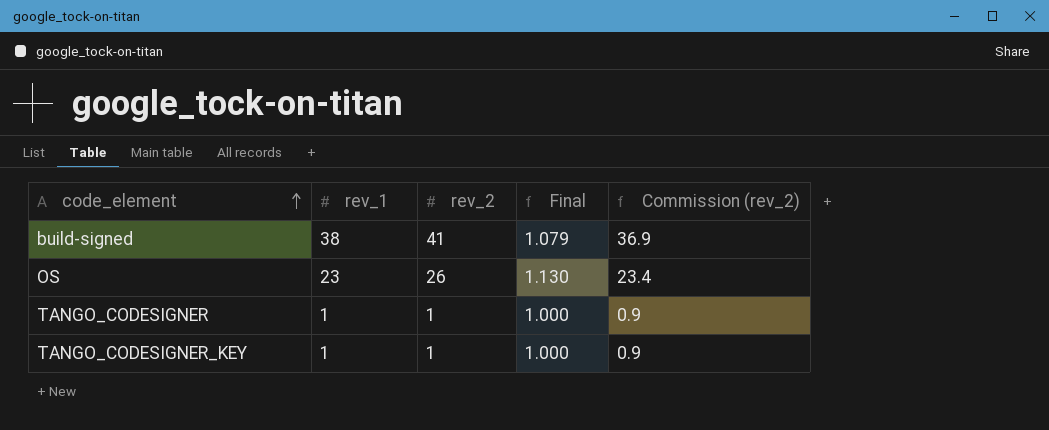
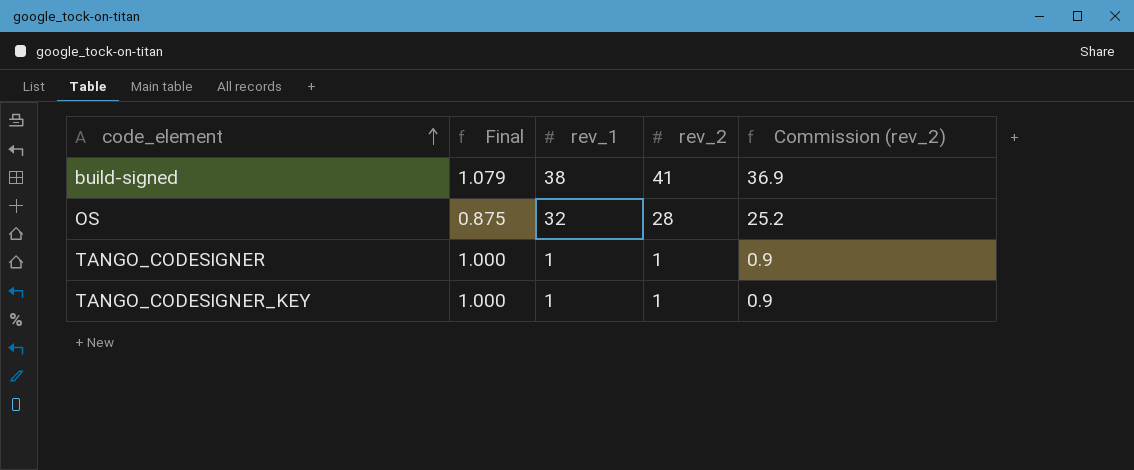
column Final | position: 4 -> 2
OS | Final: 1.130 -> 0.875
OS | rev_1: 23 -> 32
OS | rev_2: 26 -> 28
OS | Commission (rev_2): 23.4 -> 25.2

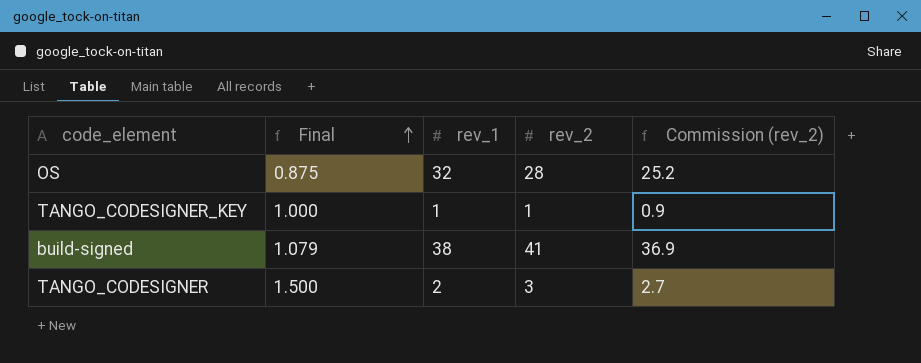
row order: code_element ascending -> Final ascending
TANGO_CODESIGNER | Final: 1.000 -> 1.500
TANGO_CODESIGNER | rev_1: 1 -> 2
TANGO_CODESIGNER | rev_2: 1 -> 3
TANGO_CODESIGNER | Commission (rev_2): 0.9 -> 2.7

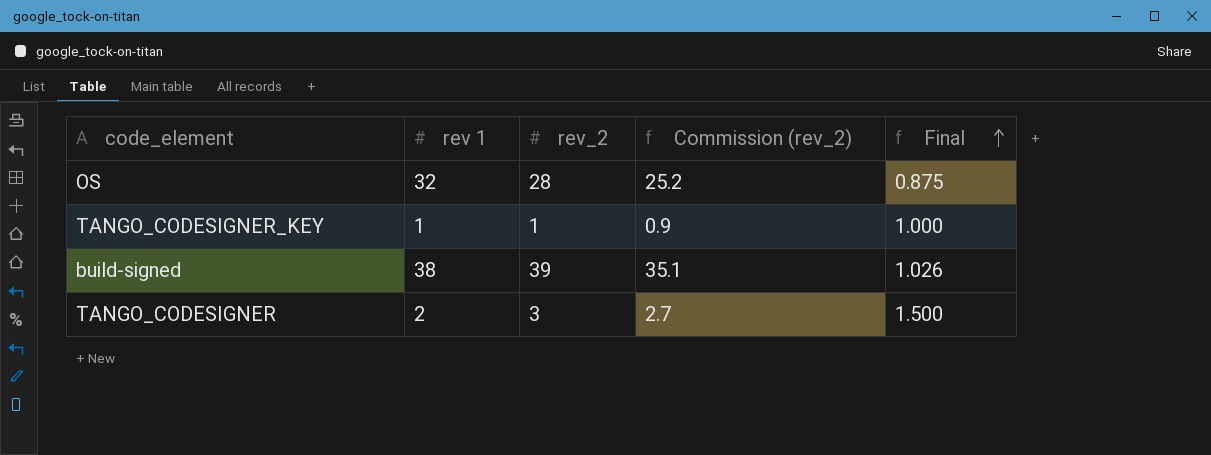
column name: rev_1 -> rev 1
column Final | position: 2 -> 5
build-signed | rev_2: 41 -> 39
build-signed | Commission (rev_2): 36.9 -> 35.1
build-signed | Final: 1.079 -> 1.026

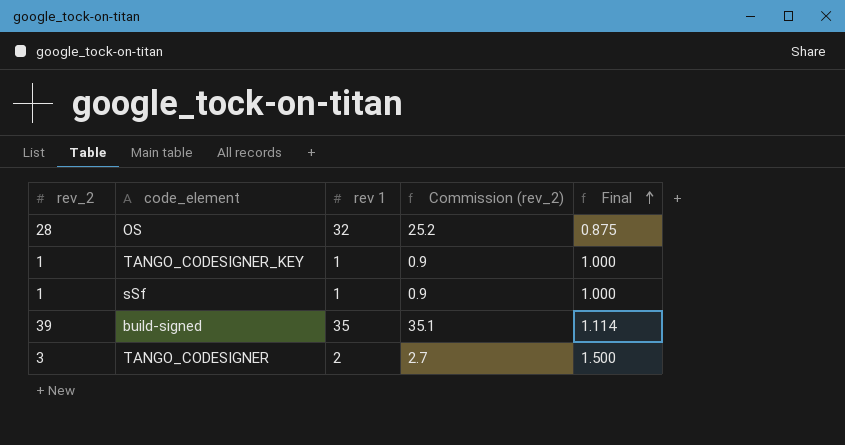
column rev_2 | position: 3 -> 1
row sSf: none -> 1 | 1 | 0.9 | 1.000
build-signed | rev 1: 38 -> 35
build-signed | Final: 1.026 -> 1.114

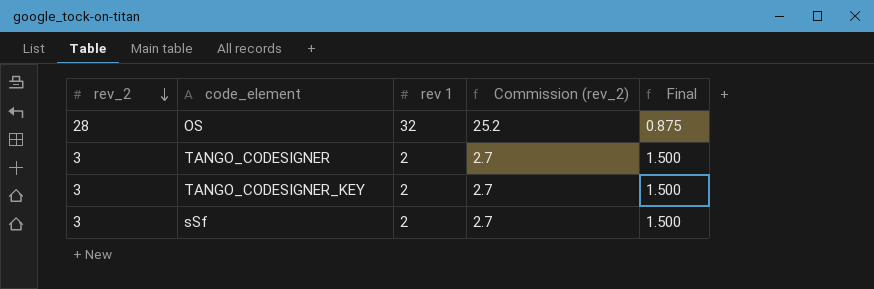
row order: Final ascending -> rev_2 descending
row build-signed: 39 | 35 | 35.1 | 1.114 -> none
TANGO_CODESIGNER_KEY | rev_2: 1 -> 3
TANGO_CODESIGNER_KEY | rev 1: 1 -> 2
TANGO_CODESIGNER_KEY | Commission (rev_2): 0.9 -> 2.7
TANGO_CODESIGNER_KEY | Final: 1.000 -> 1.500
sSf | rev_2: 1 -> 3
sSf | rev 1: 1 -> 2
sSf | Commission (rev_2): 0.9 -> 2.7
sSf | Final: 1.000 -> 1.500

